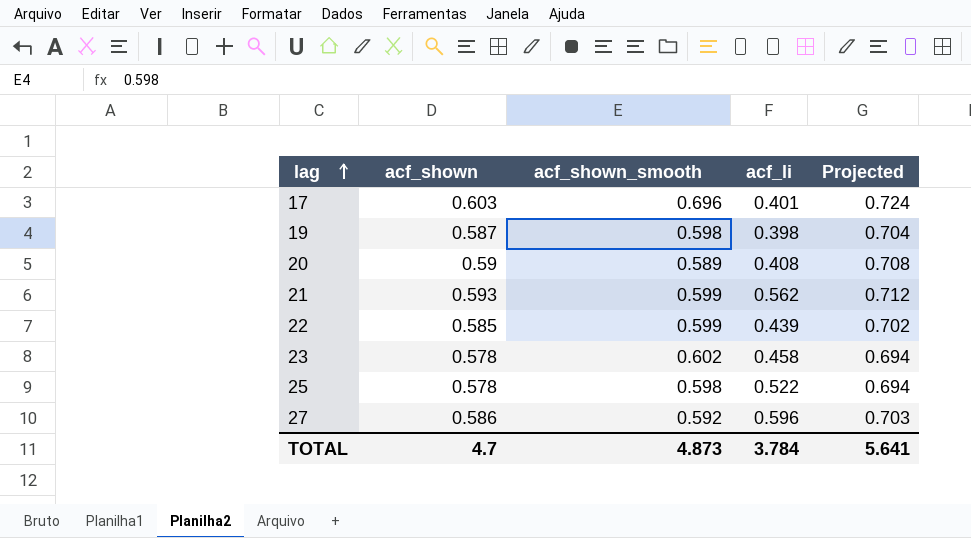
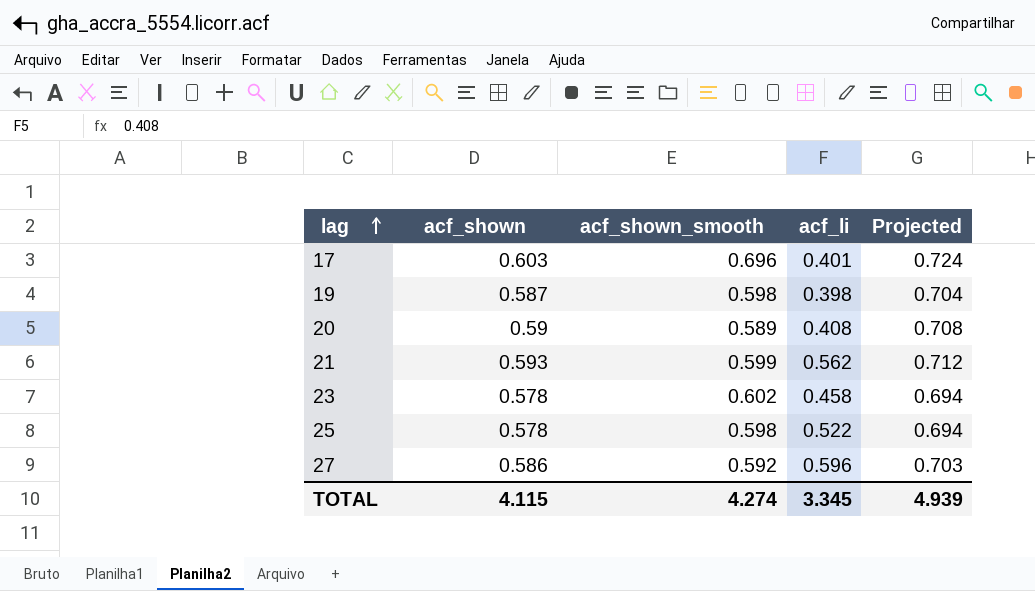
row 22: 0.585 | 0.599 | 0.439 | 0.702 -> none
TOTAL | acf_shown: 4.7 -> 4.115
TOTAL | acf_shown_smooth: 4.873 -> 4.274
TOTAL | acf_li: 3.784 -> 3.345
TOTAL | Projected: 5.641 -> 4.939

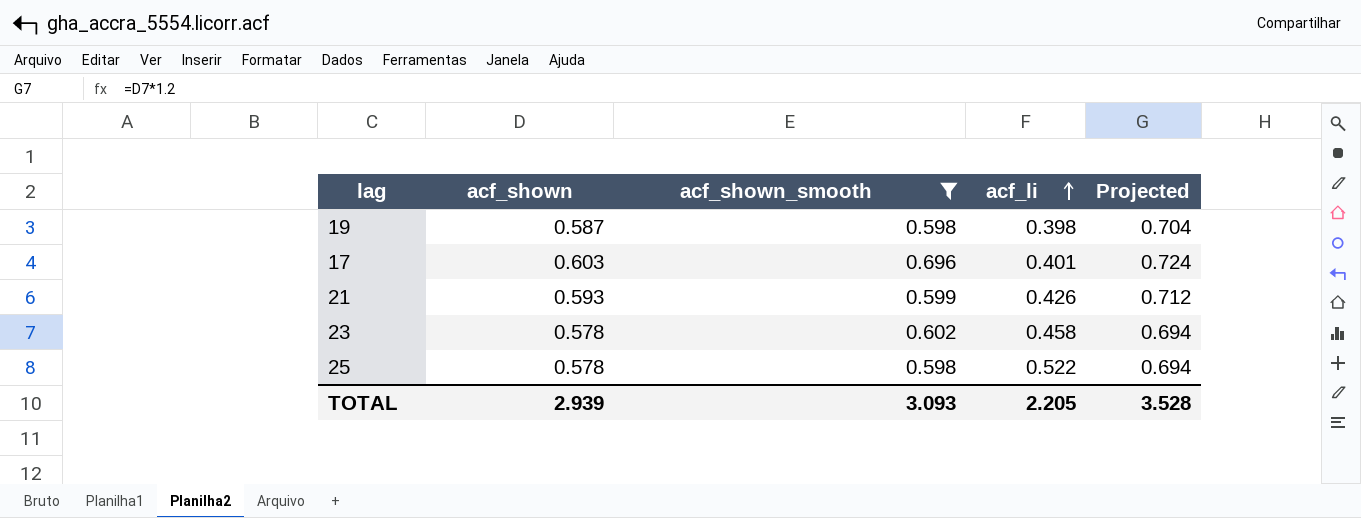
filter: none -> acf_shown_smooth >= 0.598
row order: lag ascending -> acf_li ascending
21 | acf_li: 0.562 -> 0.426
TOTAL | acf_shown: 4.115 -> 2.939
TOTAL | acf_shown_smooth: 4.274 -> 3.093
TOTAL | acf_li: 3.345 -> 2.205
TOTAL | Projected: 4.939 -> 3.528

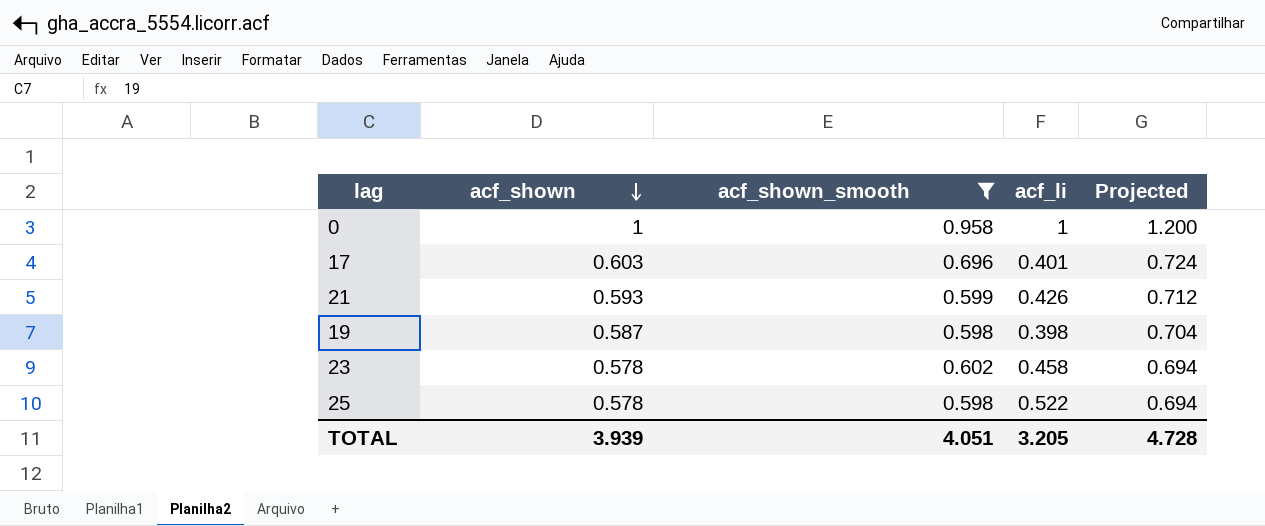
row order: acf_li ascending -> acf_shown descending
row 0: none -> 1 | 0.958 | 1 | 1.200
TOTAL | acf_shown: 2.939 -> 3.939
TOTAL | acf_shown_smooth: 3.093 -> 4.051
TOTAL | acf_li: 2.205 -> 3.205
TOTAL | Projected: 3.528 -> 4.728

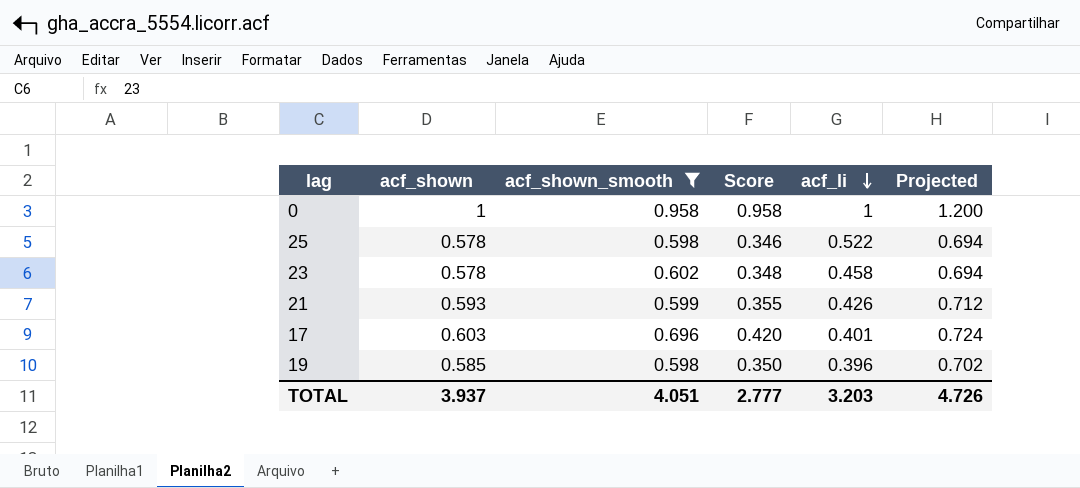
row order: acf_shown descending -> acf_li descending
column Score | formula: none -> [acf_shown] * [acf_shown_smooth]
19 | acf_shown: 0.587 -> 0.585
19 | acf_li: 0.398 -> 0.396
19 | Projected: 0.704 -> 0.702
TOTAL | acf_shown: 3.939 -> 3.937
TOTAL | acf_li: 3.205 -> 3.203
TOTAL | Projected: 4.728 -> 4.726

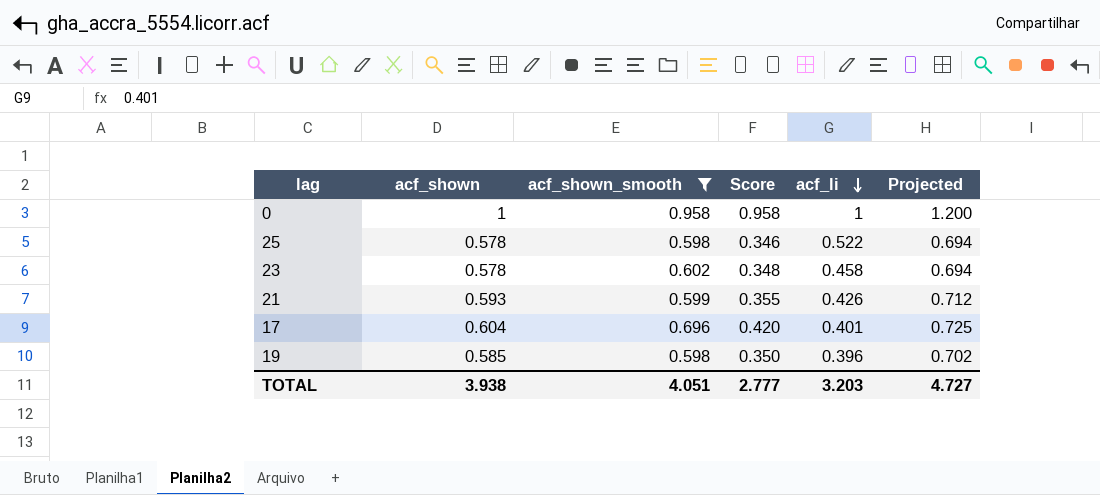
17 | acf_shown: 0.603 -> 0.604
17 | Projected: 0.724 -> 0.725
TOTAL | acf_shown: 3.937 -> 3.938
TOTAL | Projected: 4.726 -> 4.727

